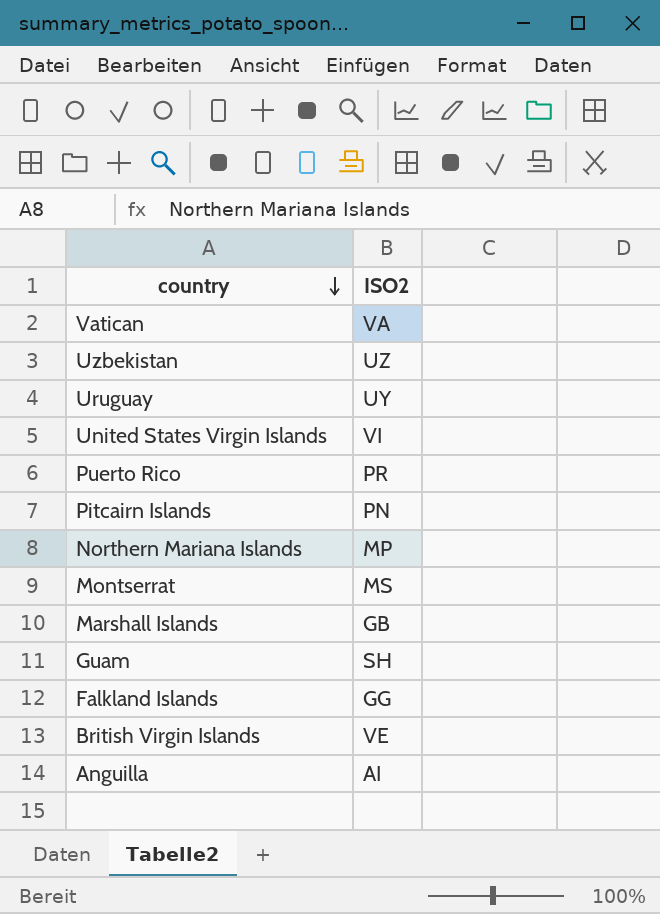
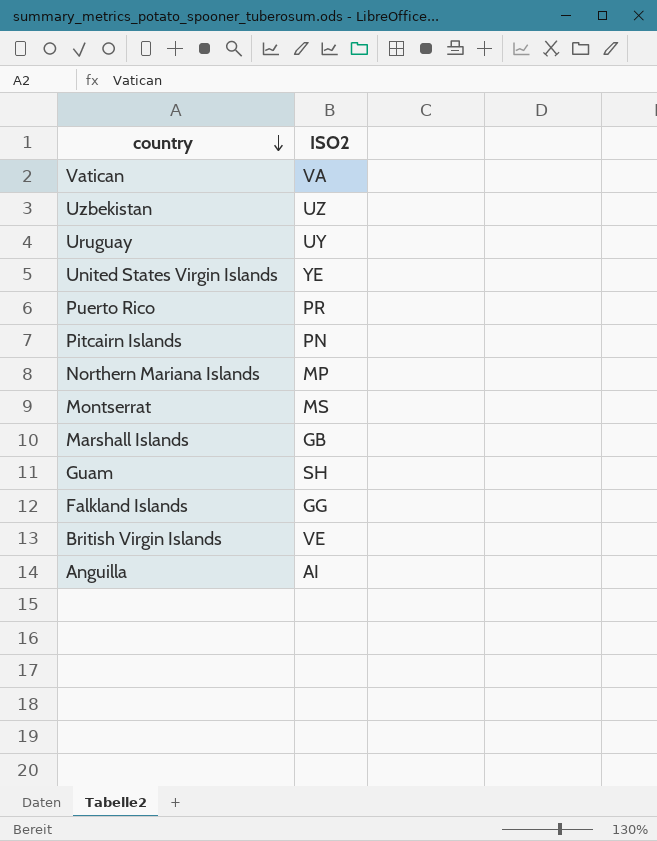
United States Virgin Islands | ISO2: VI -> YE

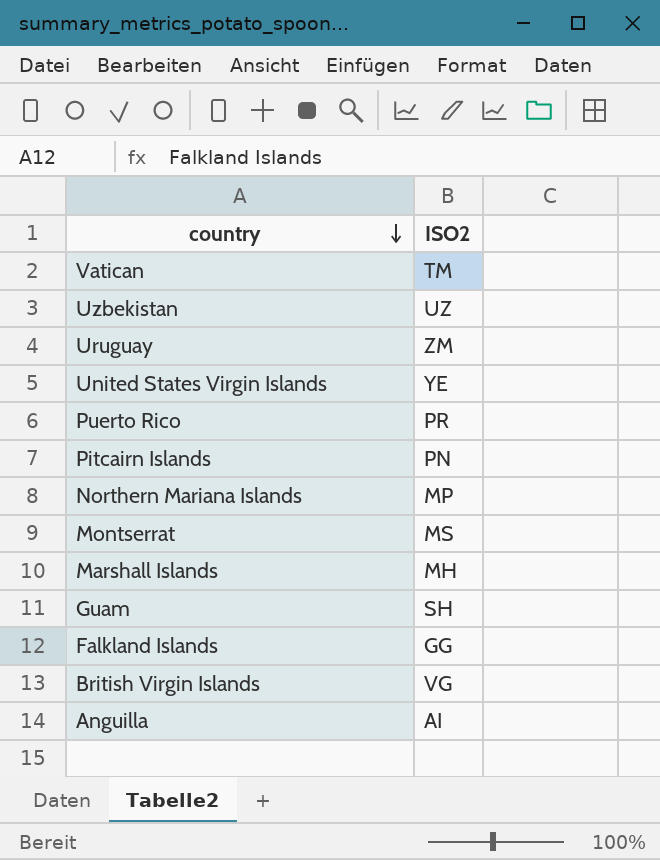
Vatican | ISO2: VA -> TM
Uruguay | ISO2: UY -> ZM
Marshall Islands | ISO2: GB -> MH
British Virgin Islands | ISO2: VE -> VG

